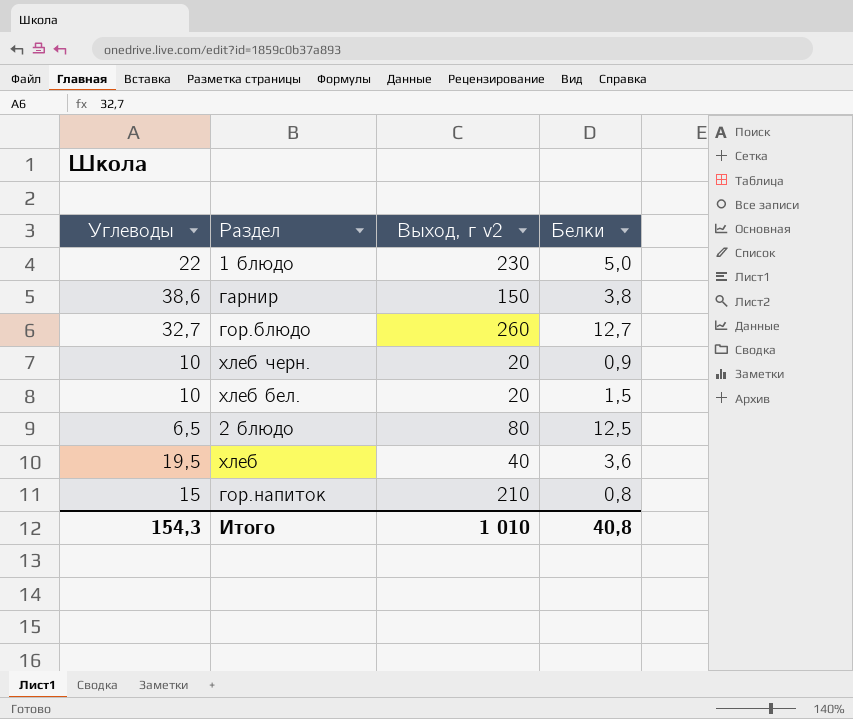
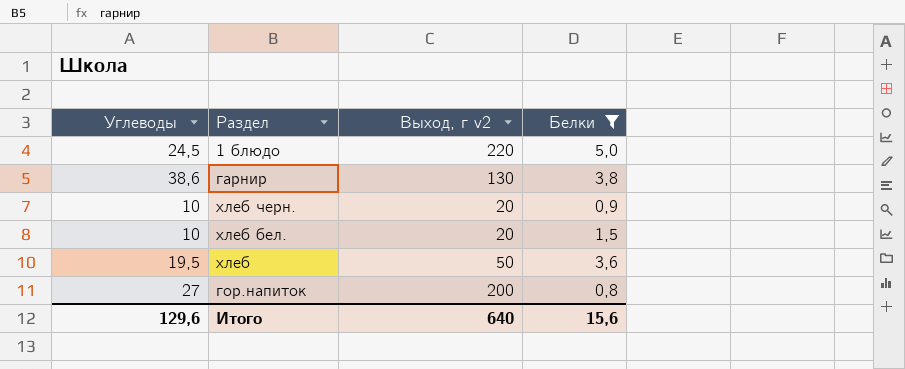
filter: none -> Белки <= 5,0
1 блюдо | Углеводы: 22 -> 24,5
1 блюдо | Выход, г v2: 230 -> 220
гарнир | Выход, г v2: 150 -> 130
хлеб | Выход, г v2: 40 -> 50
гор.напиток | Углеводы: 15 -> 27
гор.напиток | Выход, г v2: 210 -> 200
Итого | Углеводы: 154,3 -> 129,6
Итого | Выход, г v2: 1 010 -> 640
Итого | Белки: 40,8 -> 15,6

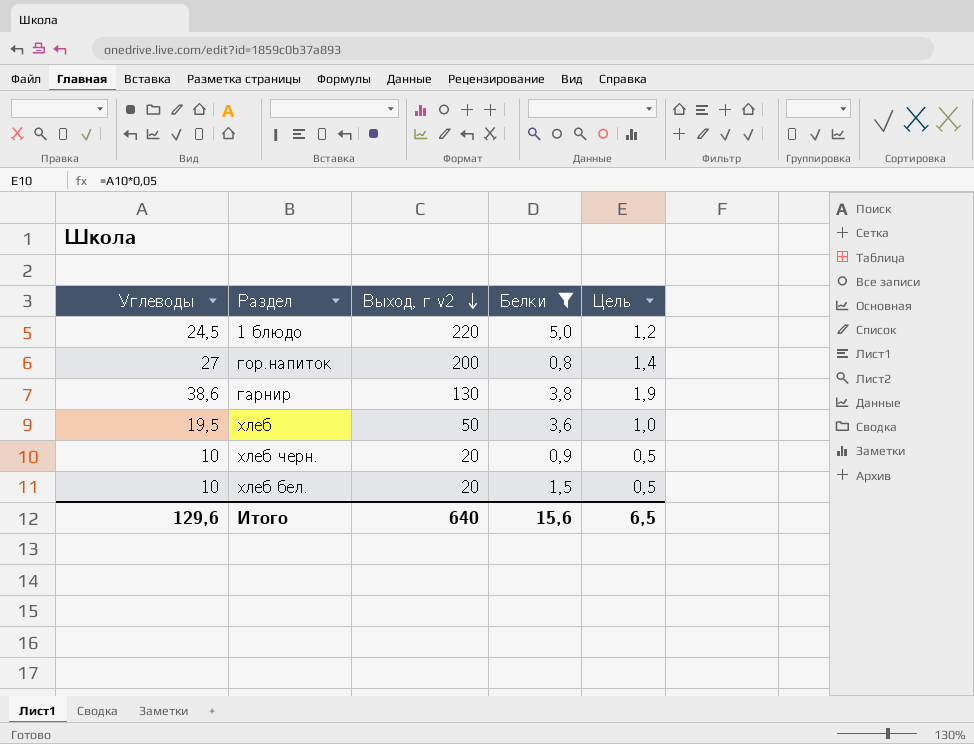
row order: none -> Выход, г v2 descending
column Цель | formula: none -> [Углеводы] * 0,05

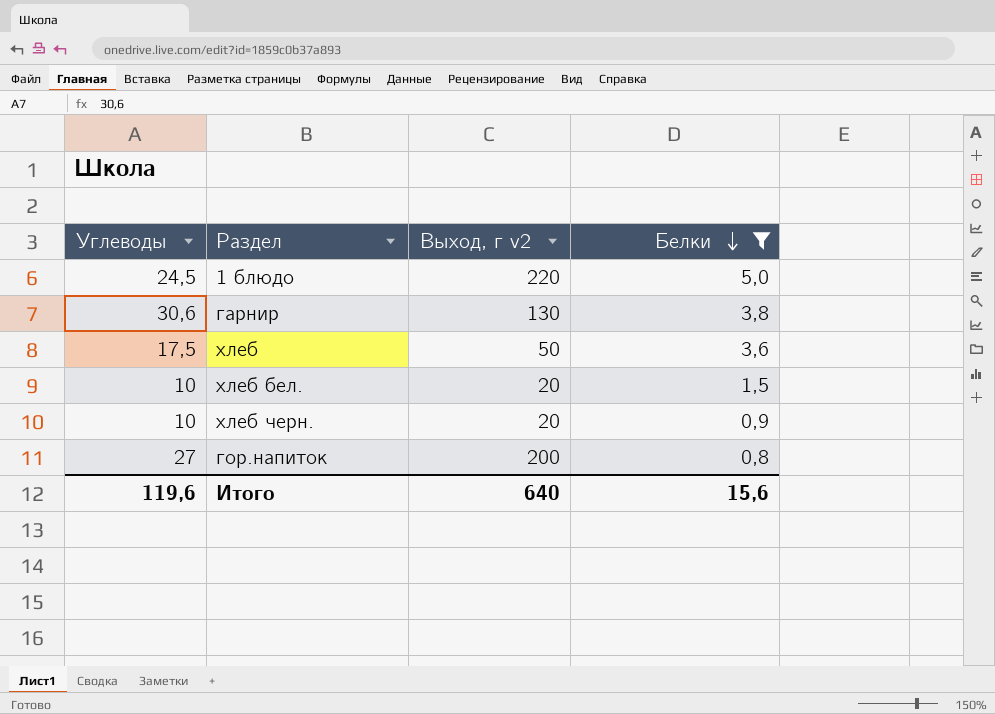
row order: Выход, г v2 descending -> Белки descending
column Цель | formula: [Углеводы] * 0,05 -> none
гарнир | Углеводы: 38,6 -> 30,6
хлеб | Углеводы: 19,5 -> 17,5
Итого | Углеводы: 129,6 -> 119,6

